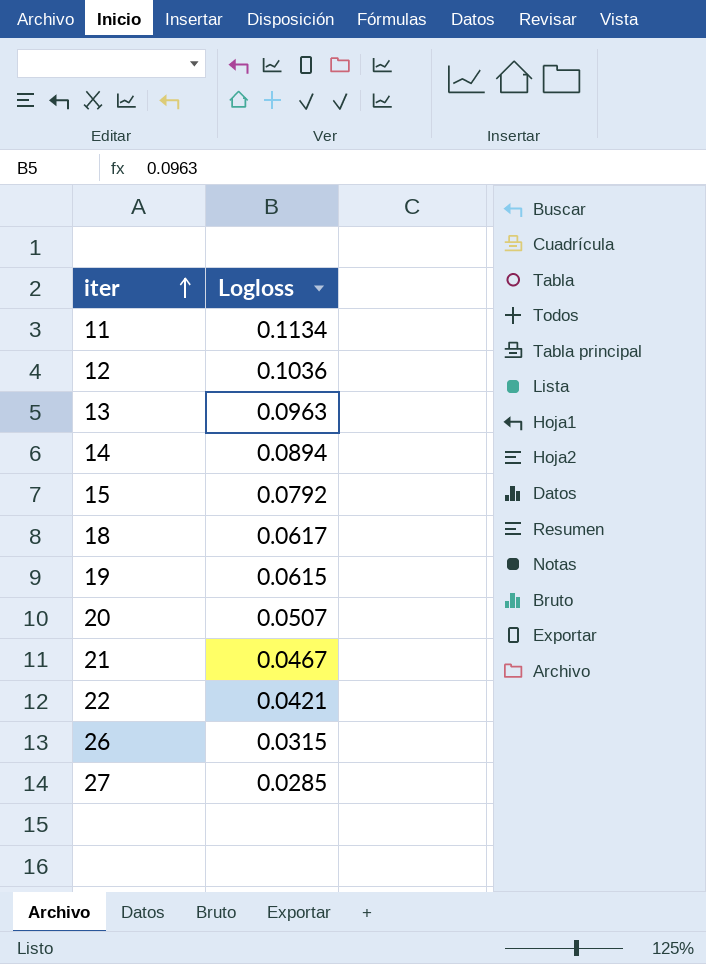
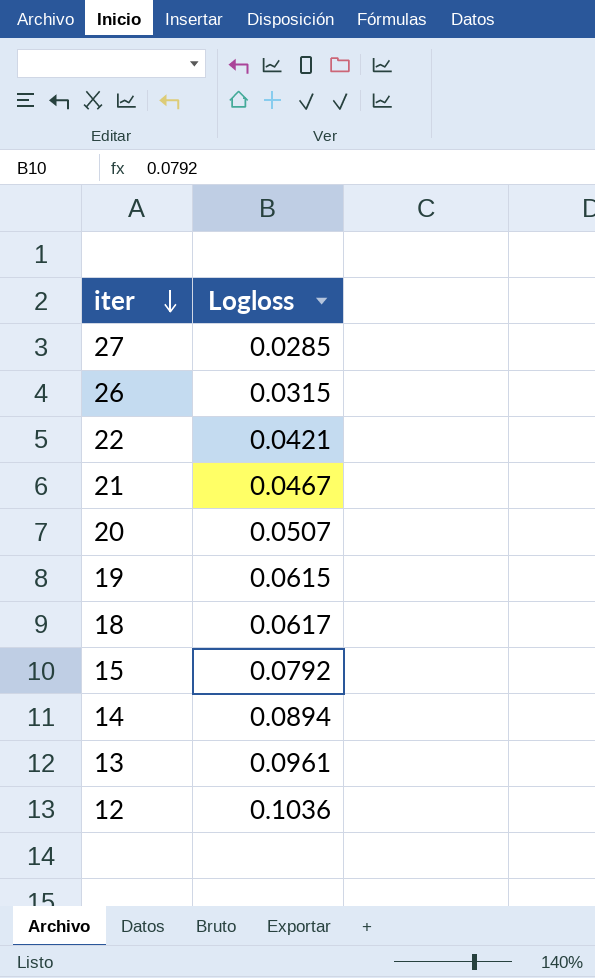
row order: iter ascending -> iter descending
row 11: 0.1134 -> none
13 | Logloss: 0.0963 -> 0.0961

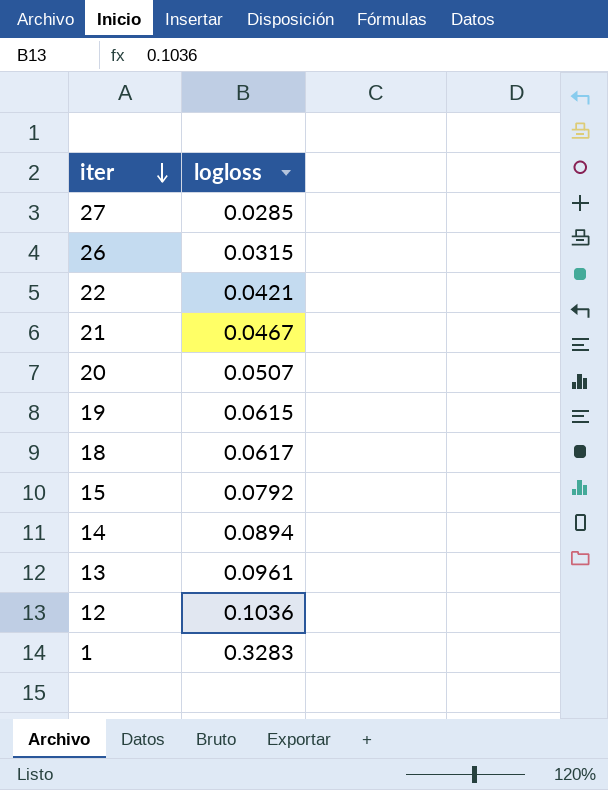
column name: Logloss -> logloss
row 1: none -> 0.3283

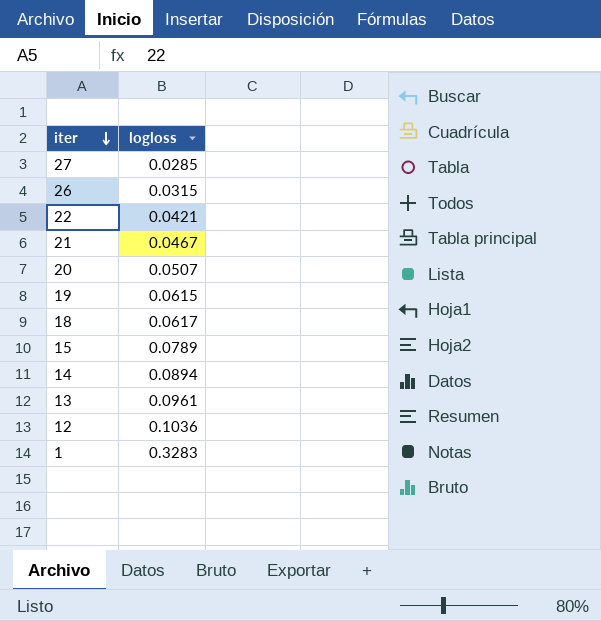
15 | logloss: 0.0792 -> 0.0789

